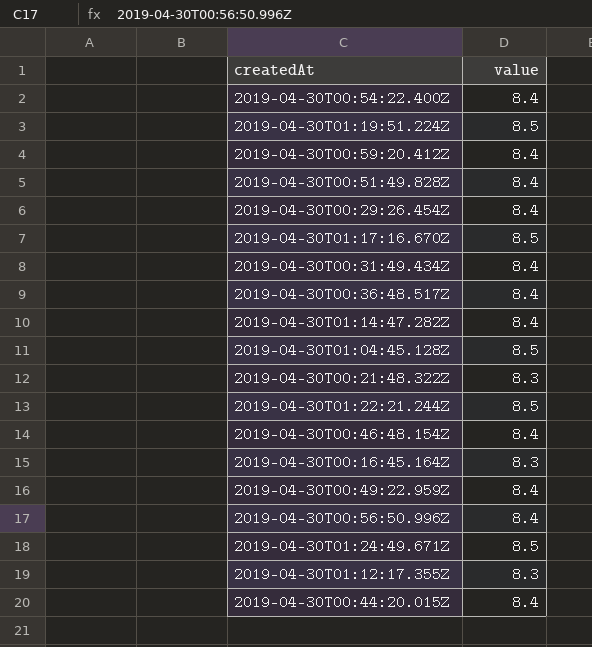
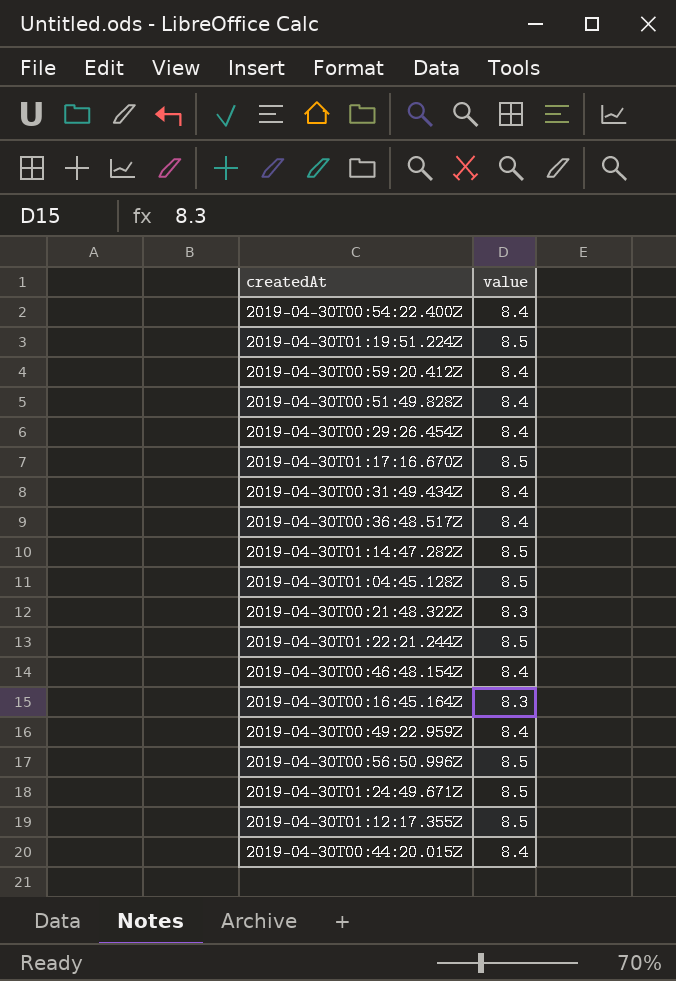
2019-04-30T01:14:47.282Z | value: 8.4 -> 8.5
2019-04-30T00:56:50.996Z | value: 8.4 -> 8.5
2019-04-30T01:12:17.355Z | value: 8.3 -> 8.5

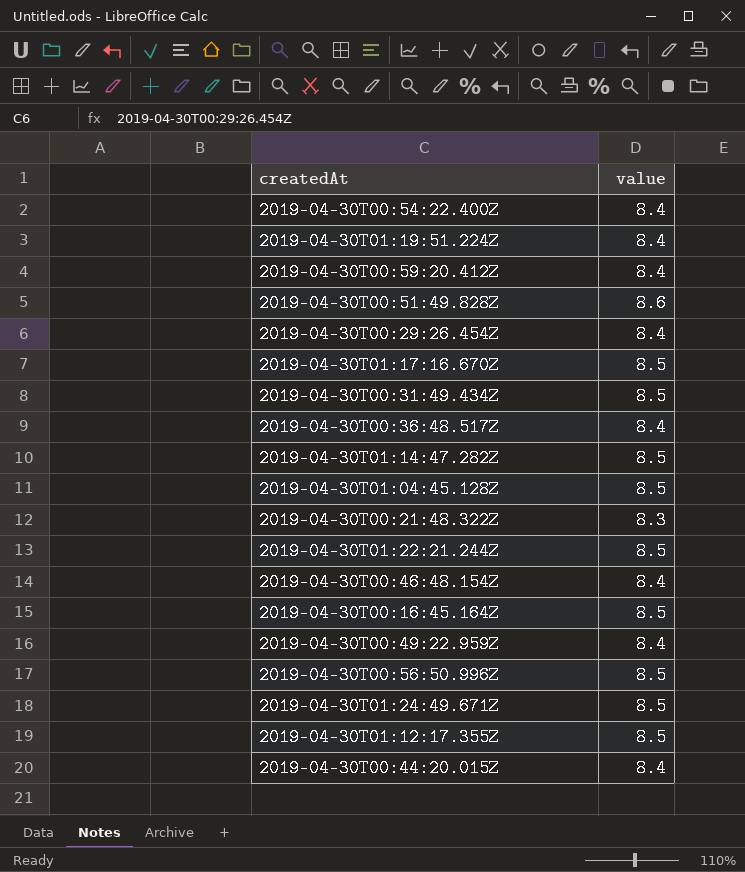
2019-04-30T01:19:51.224Z | value: 8.5 -> 8.4
2019-04-30T00:51:49.828Z | value: 8.4 -> 8.6
2019-04-30T00:31:49.434Z | value: 8.4 -> 8.5
2019-04-30T00:16:45.164Z | value: 8.3 -> 8.5

